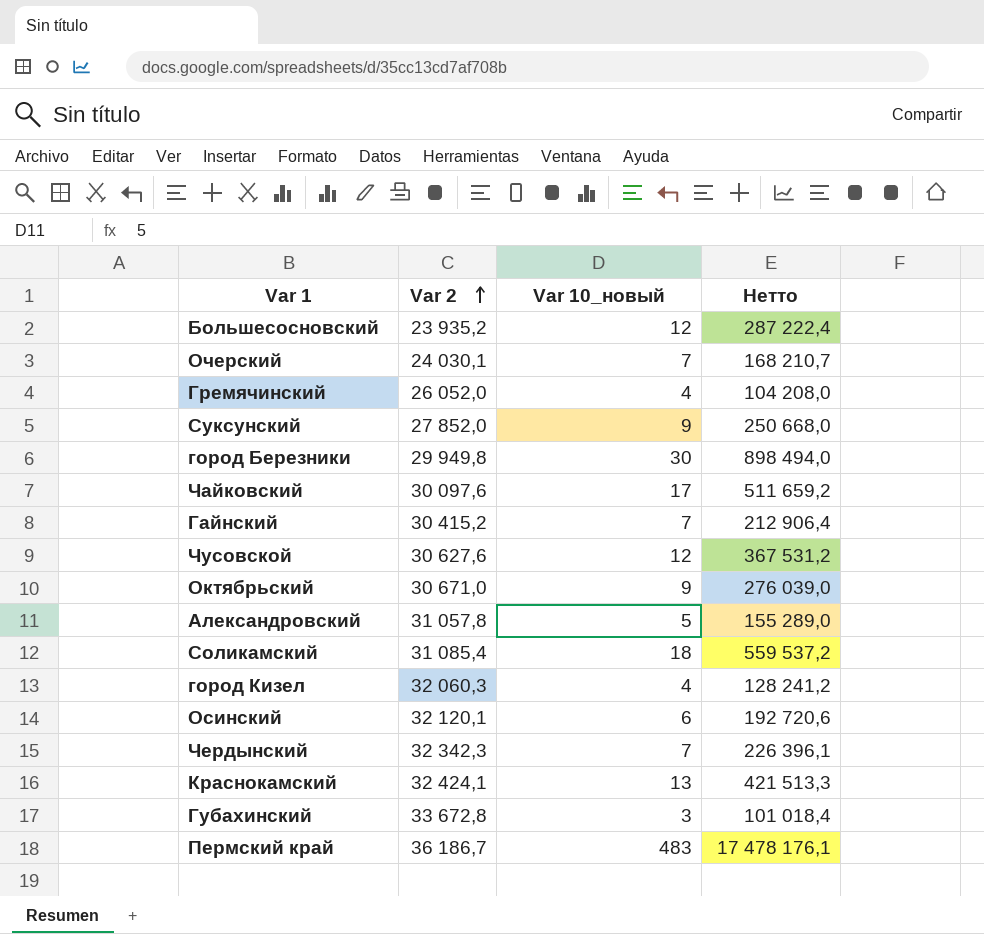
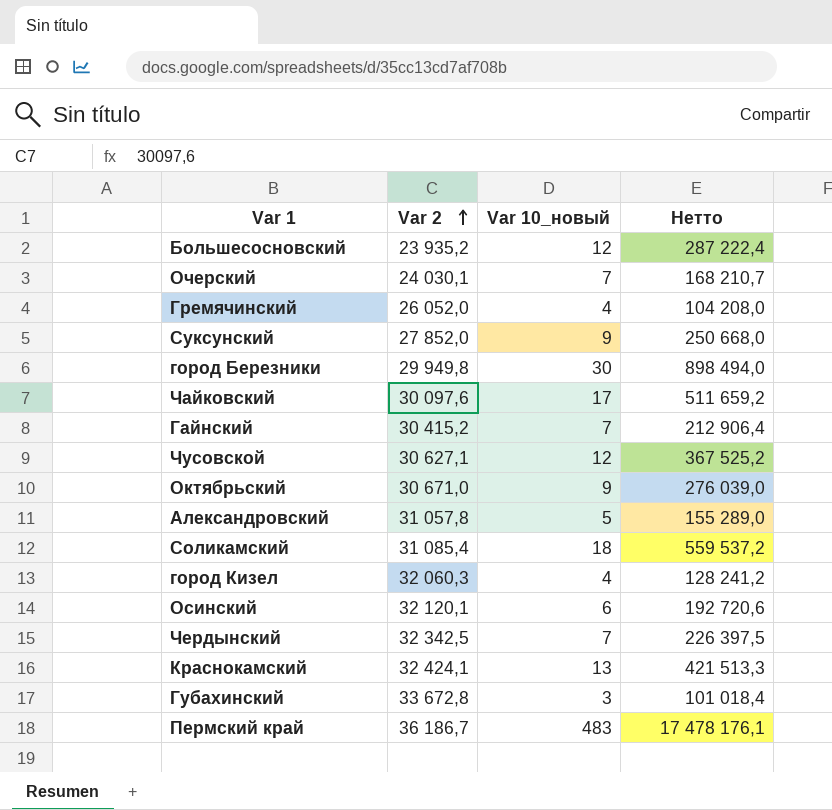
Чусовской | Var 2: 30 627,6 -> 30 627,1
Чусовской | Нетто: 367 531,2 -> 367 525,2
Чердынский | Var 2: 32 342,3 -> 32 342,5
Чердынский | Нетто: 226 396,1 -> 226 397,5

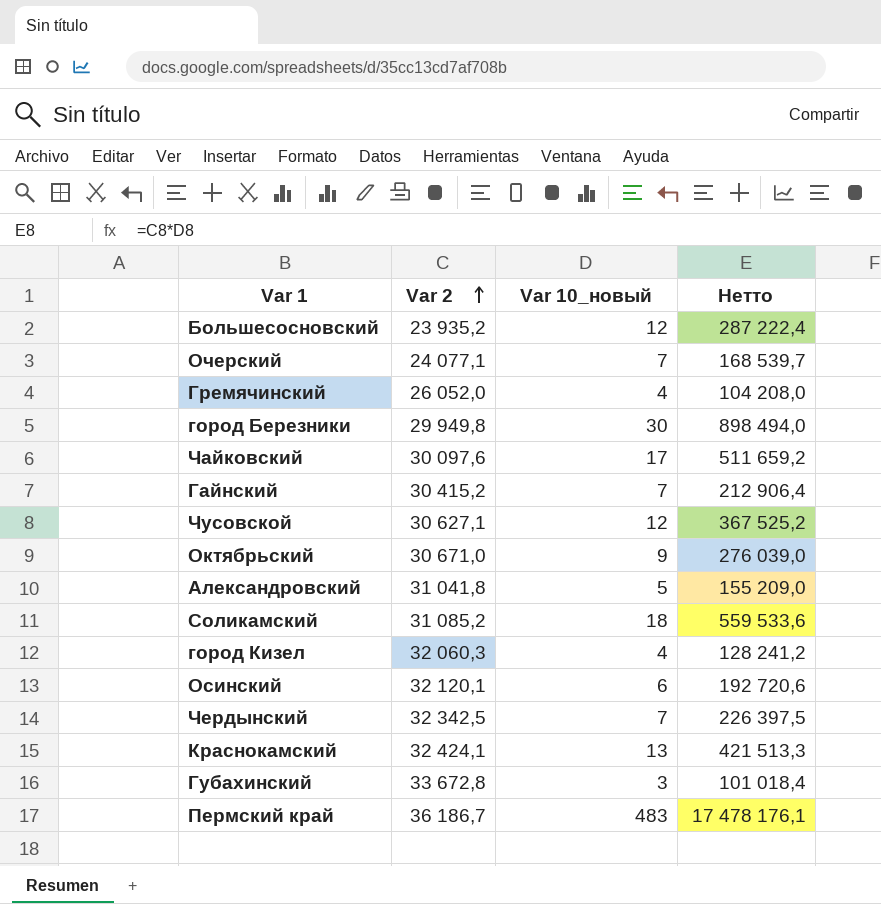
row Суксунский: 27 852,0 | 9 | 250 668,0 -> none
Очерский | Var 2: 24 030,1 -> 24 077,1
Очерский | Нетто: 168 210,7 -> 168 539,7
Александровский | Var 2: 31 057,8 -> 31 041,8
Александровский | Нетто: 155 289,0 -> 155 209,0
Соликамский | Var 2: 31 085,4 -> 31 085,2
Соликамский | Нетто: 559 537,2 -> 559 533,6

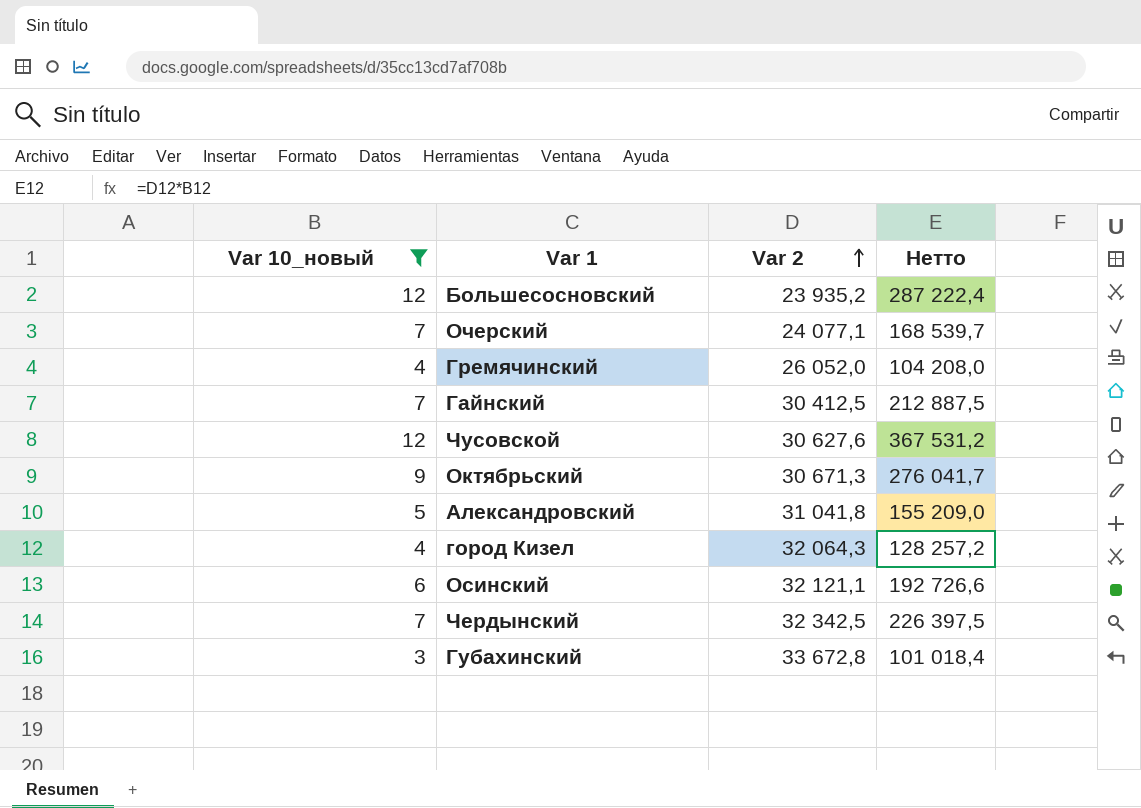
filter: none -> Var 10_новый <= 12
column Var 10_новый | position: 3 -> 1
Гайнский | Var 2: 30 415,2 -> 30 412,5
Гайнский | Нетто: 212 906,4 -> 212 887,5
Чусовской | Var 2: 30 627,1 -> 30 627,6
Чусовской | Нетто: 367 525,2 -> 367 531,2
Октябрьский | Var 2: 30 671,0 -> 30 671,3
Октябрьский | Нетто: 276 039,0 -> 276 041,7
город Кизел | Var 2: 32 060,3 -> 32 064,3
город Кизел | Нетто: 128 241,2 -> 128 257,2
Осинский | Var 2: 32 120,1 -> 32 121,1
Осинский | Нетто: 192 720,6 -> 192 726,6

